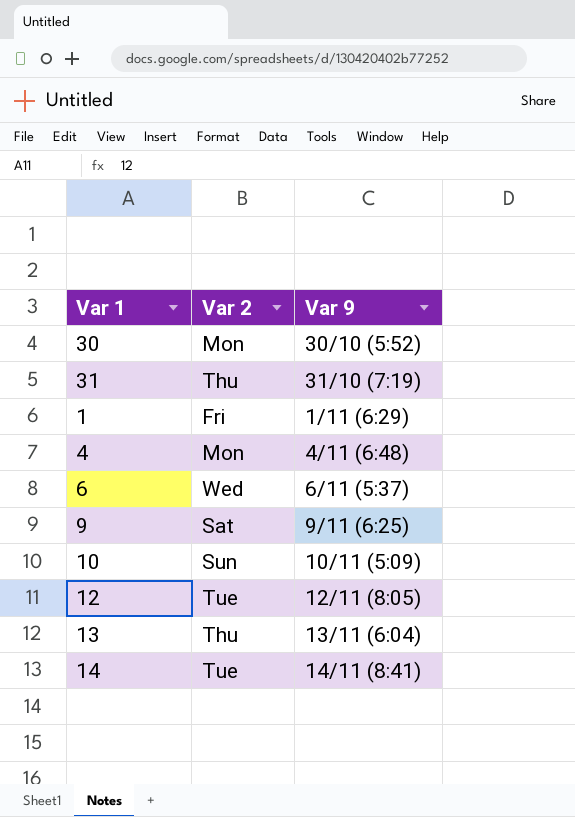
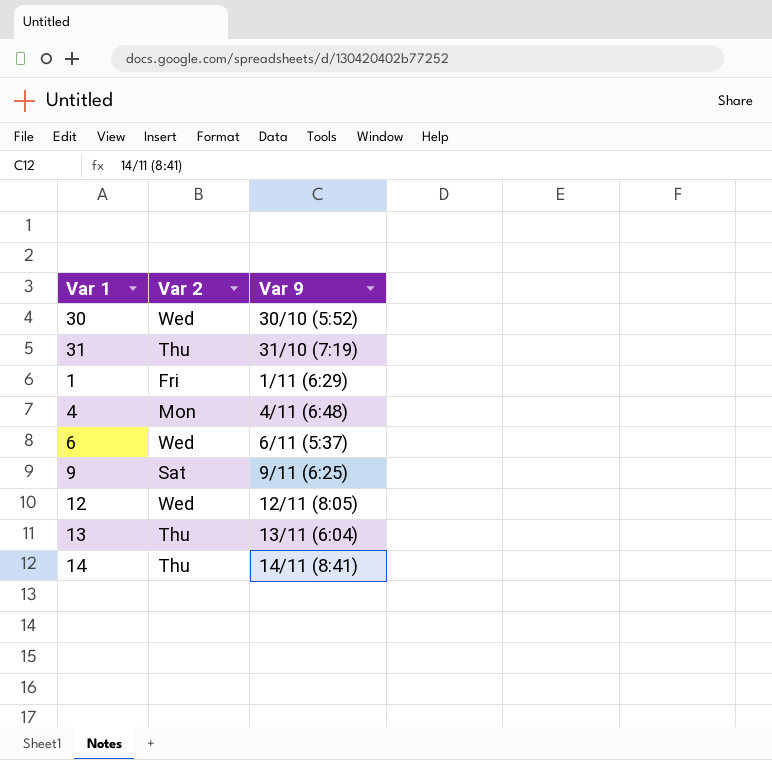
row 10: Sun | 10/11 (5:09) -> none
30 | Var 2: Mon -> Wed
12 | Var 2: Tue -> Wed
14 | Var 2: Tue -> Thu

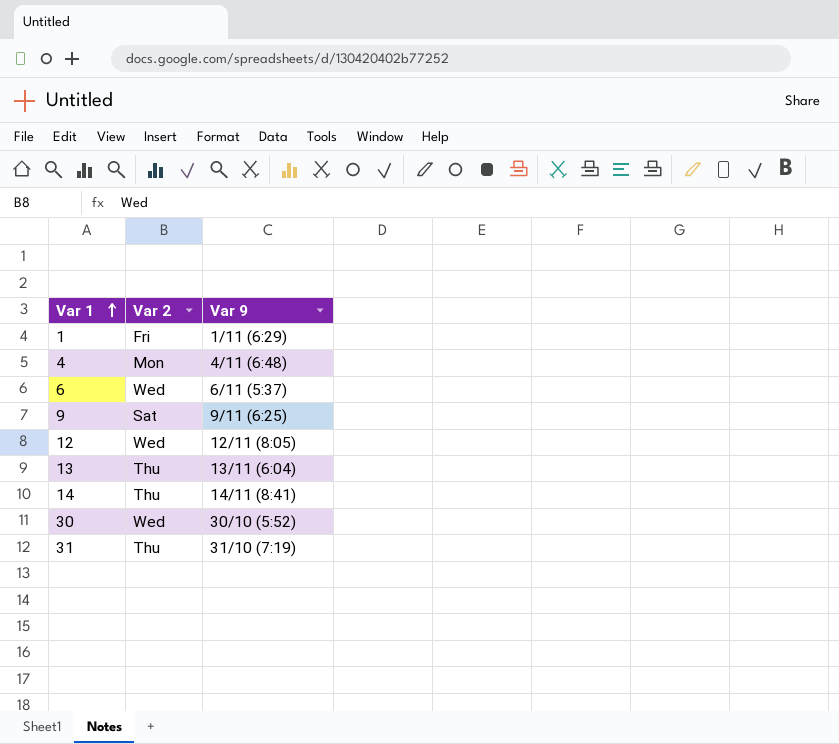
row order: none -> Var 1 ascending

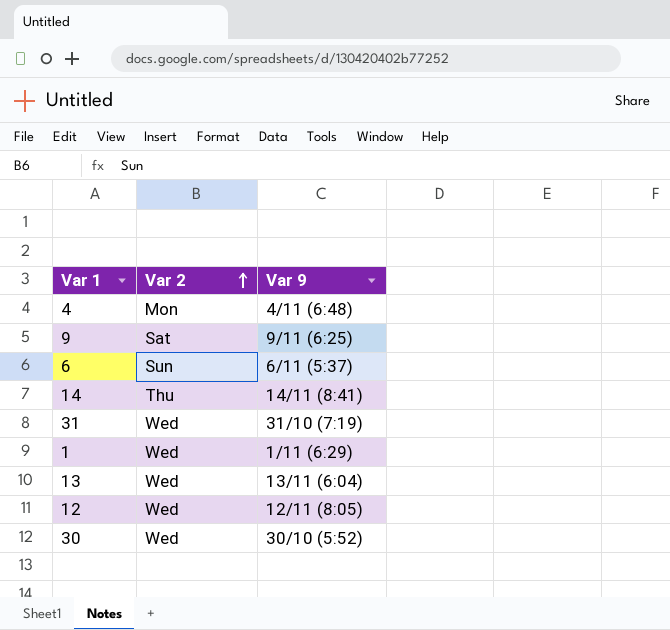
row order: Var 1 ascending -> Var 2 ascending
6 | Var 2: Wed -> Sun
31 | Var 2: Thu -> Wed
1 | Var 2: Fri -> Wed
13 | Var 2: Thu -> Wed

